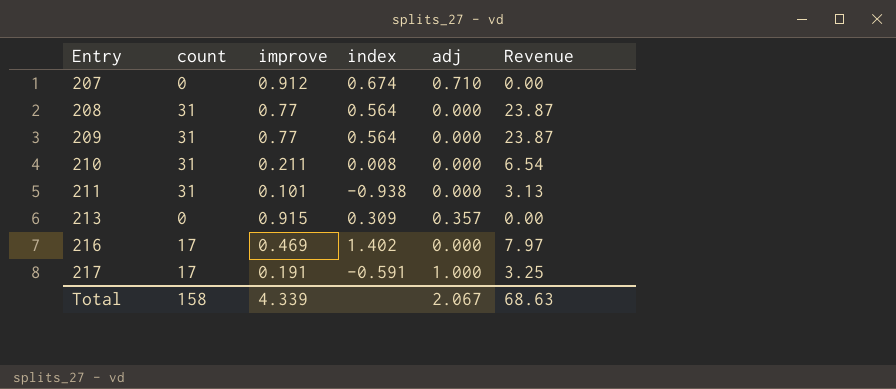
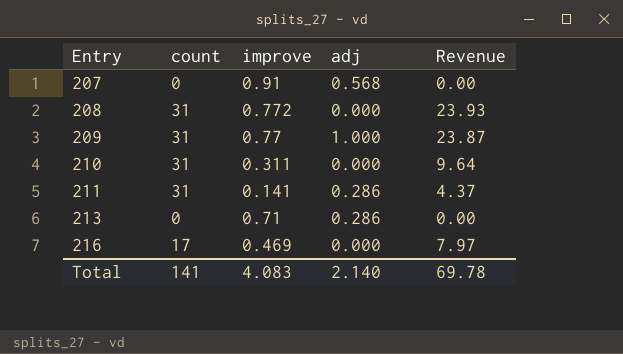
column index | position: 4 -> none
row 217: 17 | 0.191 | -0.591 | 1.000 | 3.25 -> none
207 | improve: 0.912 -> 0.91
207 | adj: 0.710 -> 0.568
208 | improve: 0.77 -> 0.772
208 | Revenue: 23.87 -> 23.93
209 | adj: 0.000 -> 1.000
210 | improve: 0.211 -> 0.311
210 | Revenue: 6.54 -> 9.64
211 | improve: 0.101 -> 0.141
211 | adj: 0.000 -> 0.286
211 | Revenue: 3.13 -> 4.37
213 | improve: 0.915 -> 0.71
213 | adj: 0.357 -> 0.286
Total | count: 158 -> 141
Total | improve: 4.339 -> 4.083
Total | adj: 2.067 -> 2.140
Total | Revenue: 68.63 -> 69.78

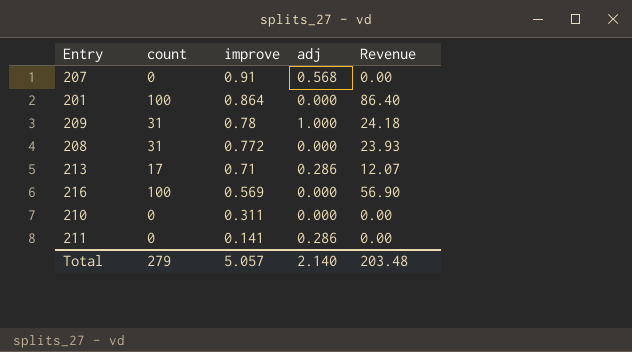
row order: Entry ascending -> improve descending
row 201: none -> 100 | 0.864 | 0.000 | 86.40
209 | improve: 0.77 -> 0.78
209 | Revenue: 23.87 -> 24.18
213 | count: 0 -> 17
213 | Revenue: 0.00 -> 12.07
216 | count: 17 -> 100
216 | improve: 0.469 -> 0.569
216 | Revenue: 7.97 -> 56.90
210 | count: 31 -> 0
210 | Revenue: 9.64 -> 0.00
211 | count: 31 -> 0
211 | Revenue: 4.37 -> 0.00
Total | count: 141 -> 279
Total | improve: 4.083 -> 5.057
Total | Revenue: 69.78 -> 203.48

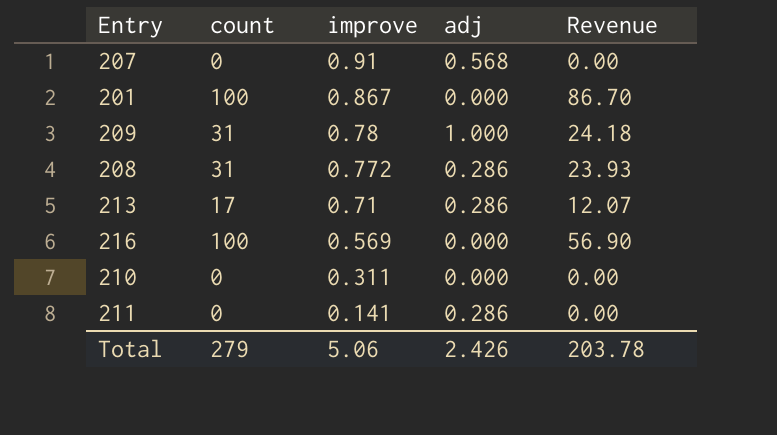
201 | improve: 0.864 -> 0.867
201 | Revenue: 86.40 -> 86.70
208 | adj: 0.000 -> 0.286
Total | improve: 5.057 -> 5.06
Total | adj: 2.140 -> 2.426
Total | Revenue: 203.48 -> 203.78

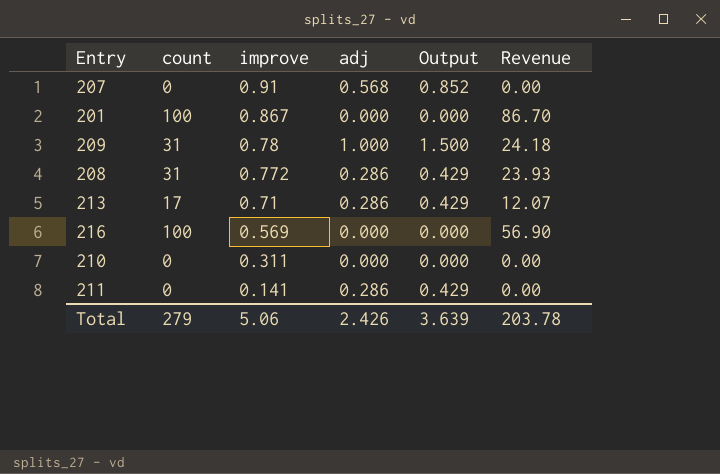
column Output | formula: none -> [adj] * 1.5

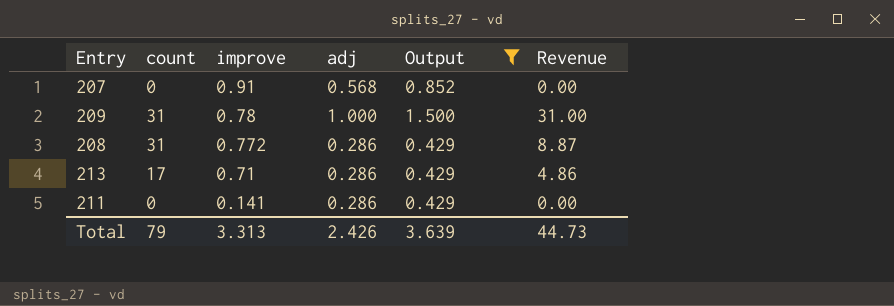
filter: none -> Output != 0.000
column Revenue | formula: [count] * [improve] -> [count] * [adj]
Total | count: 279 -> 79
Total | improve: 5.06 -> 3.313
Total | Revenue: 203.78 -> 44.73

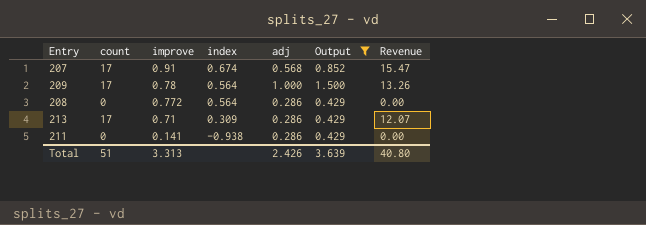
column index | position: none -> 4
column Revenue | formula: [count] * [adj] -> [count] * [improve]
207 | count: 0 -> 17
209 | count: 31 -> 17
208 | count: 31 -> 0
Total | count: 79 -> 51
Total | Revenue: 44.73 -> 40.80

